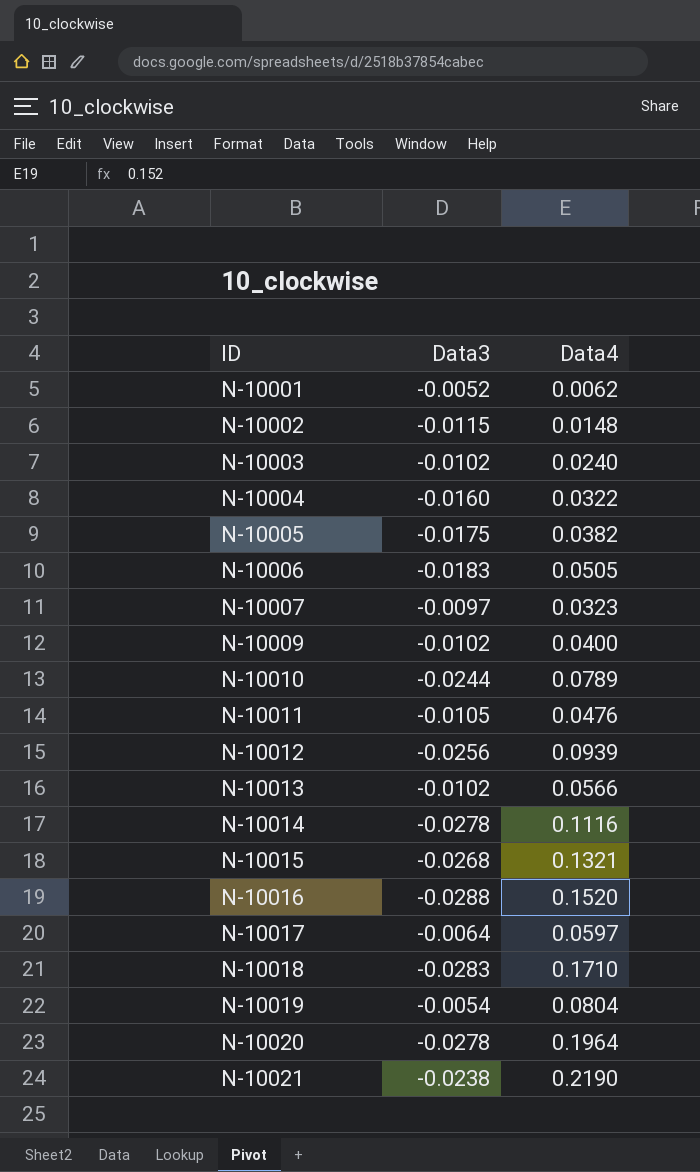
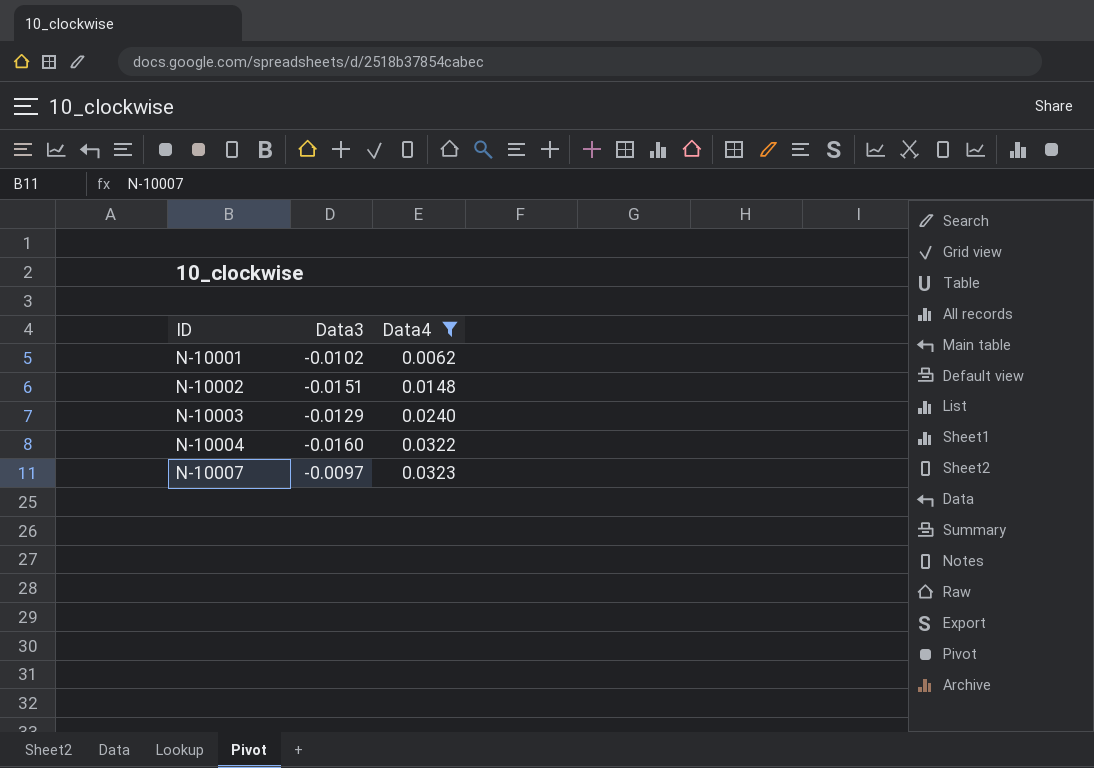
filter: none -> Data4 <= 0.0323
N-10001 | Data3: -0.0052 -> -0.0102
N-10002 | Data3: -0.0115 -> -0.0151
N-10003 | Data3: -0.0102 -> -0.0129

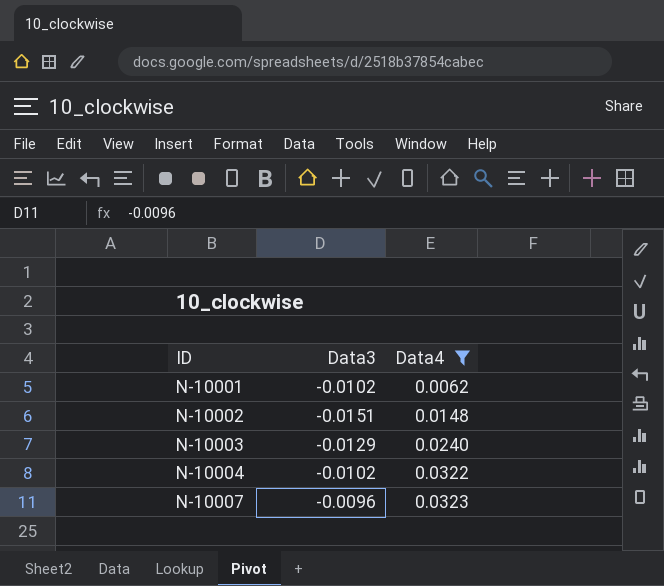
N-10004 | Data3: -0.0160 -> -0.0102
N-10007 | Data3: -0.0097 -> -0.0096

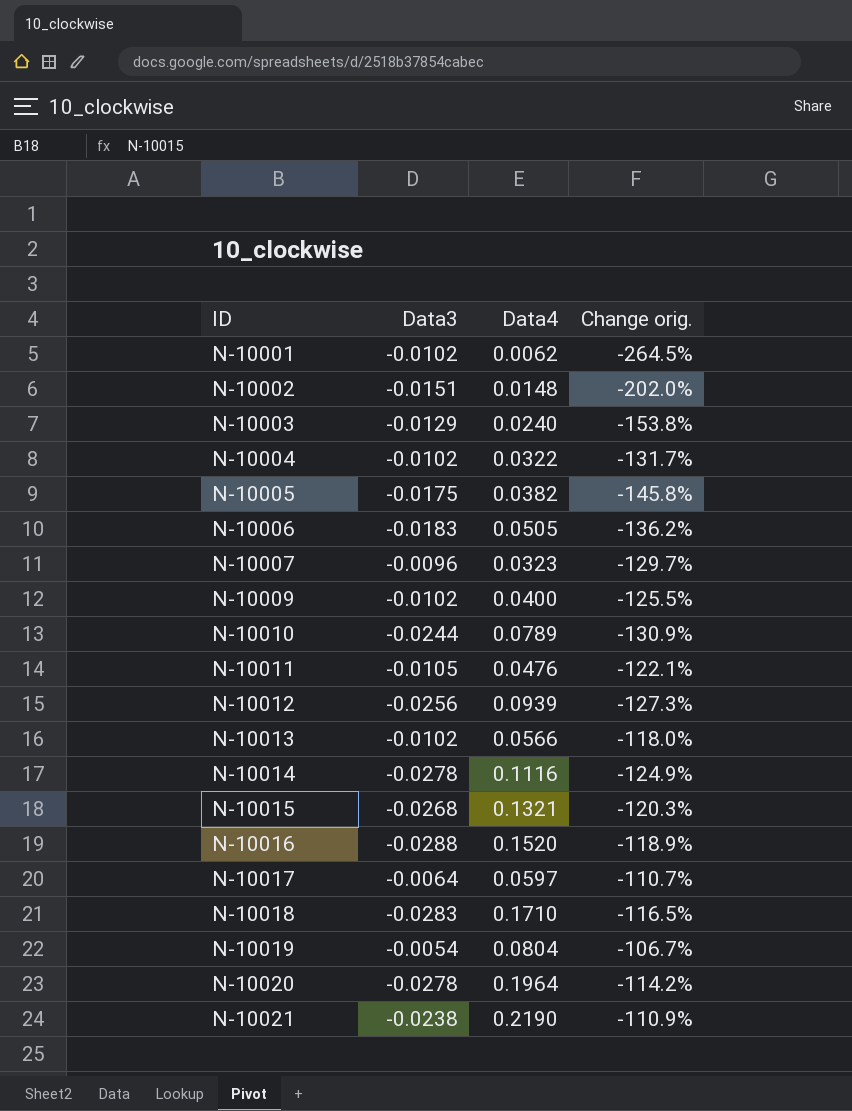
filter: Data4 <= 0.0323 -> none
column Change orig. | formula: none -> ([Data3] - [Data4]) / [Data4]

